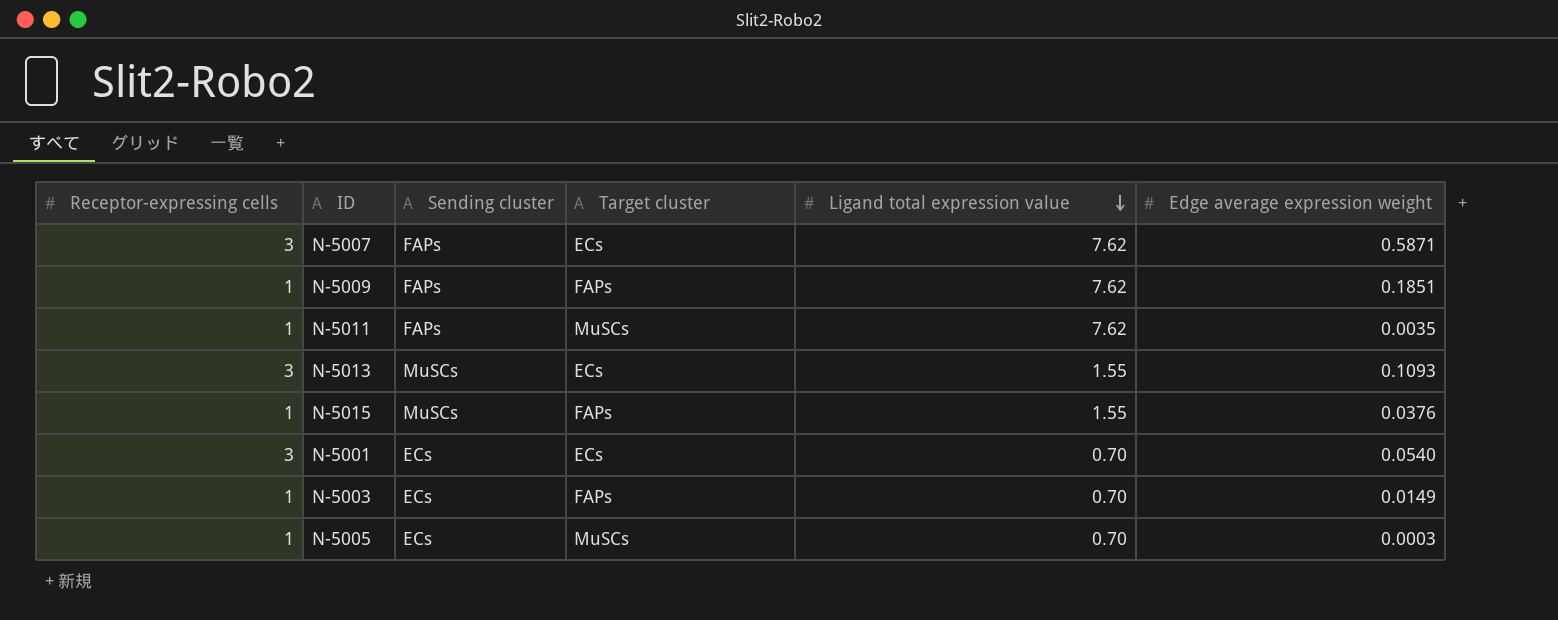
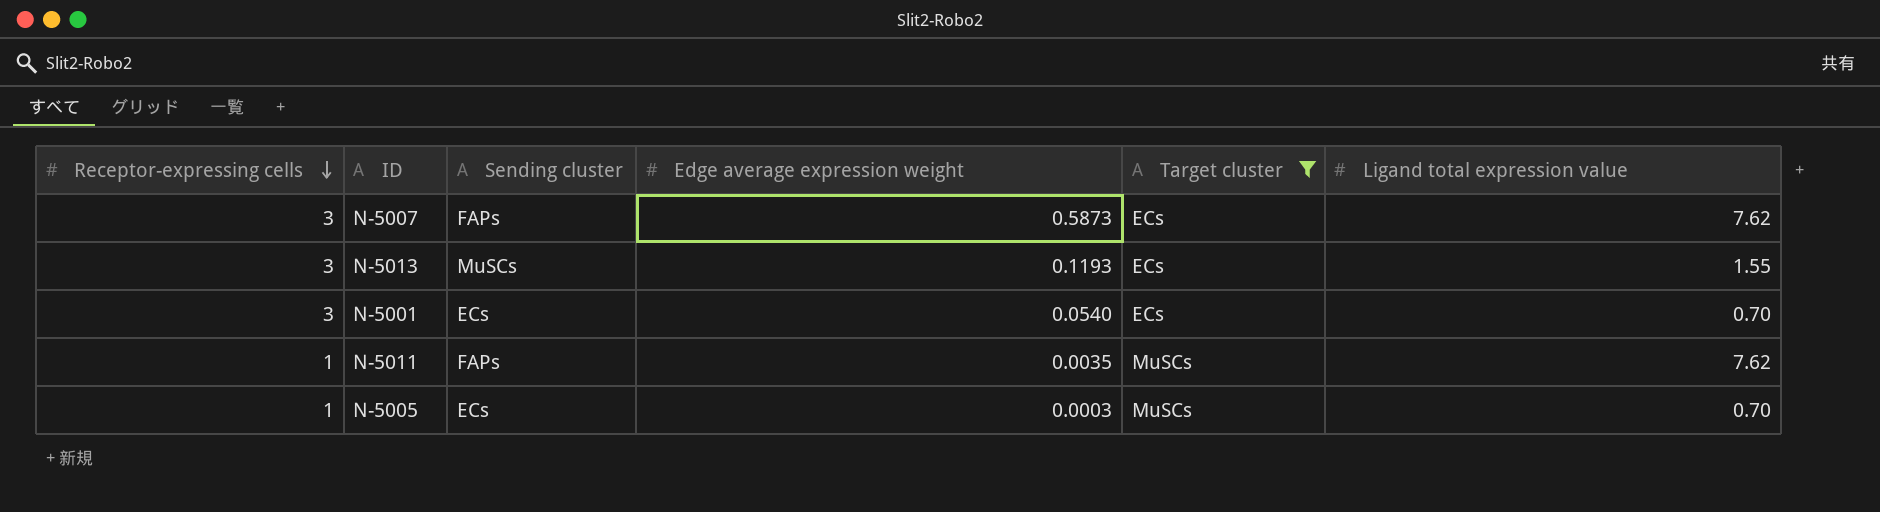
filter: none -> Target cluster != FAPs
row order: Ligand total expression value descending -> Receptor-expressing cells descending
column Edge average expression weight | position: 6 -> 4
N-5007 | Edge average expression weight: 0.5871 -> 0.5873
N-5013 | Edge average expression weight: 0.1093 -> 0.1193

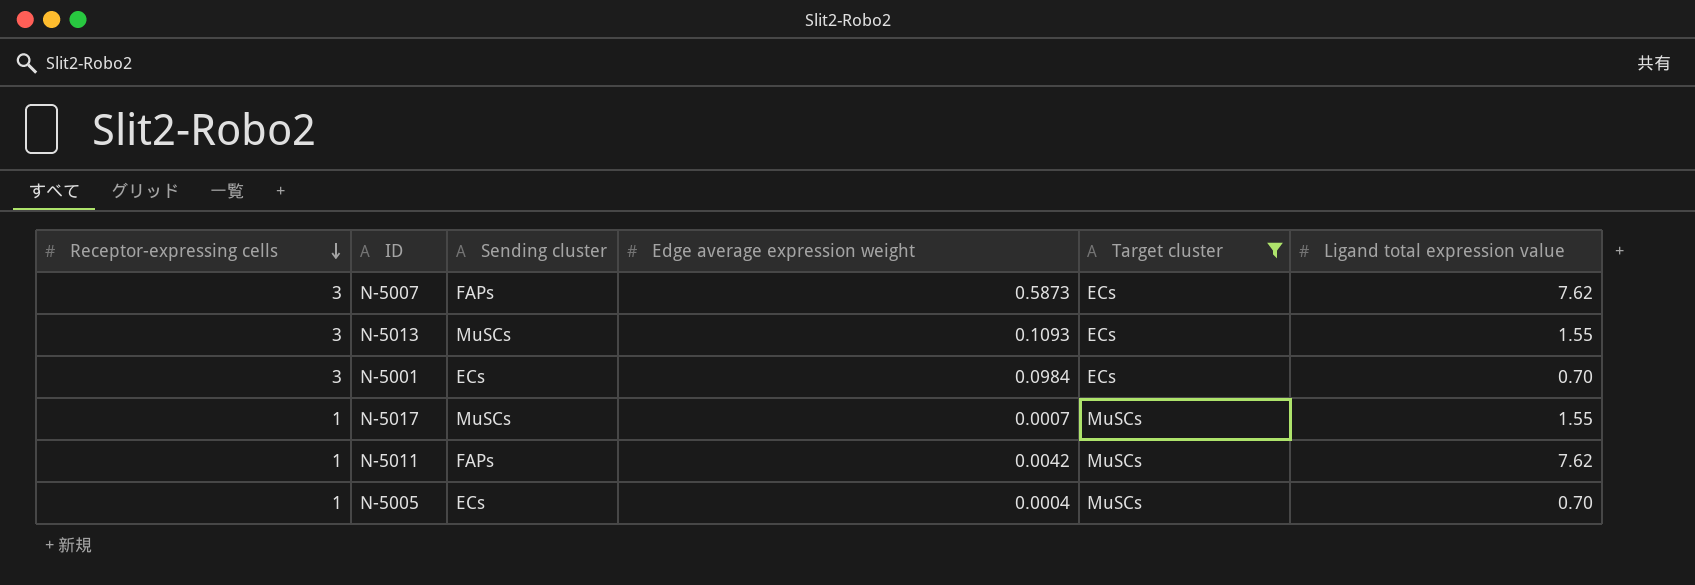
N-5013 | Edge average expression weight: 0.1193 -> 0.1093
N-5001 | Edge average expression weight: 0.0540 -> 0.0984
row N-5017: none -> 1 | MuSCs | 0.0007 | MuSCs | 1.55
N-5011 | Edge average expression weight: 0.0035 -> 0.0042
N-5005 | Edge average expression weight: 0.0003 -> 0.0004

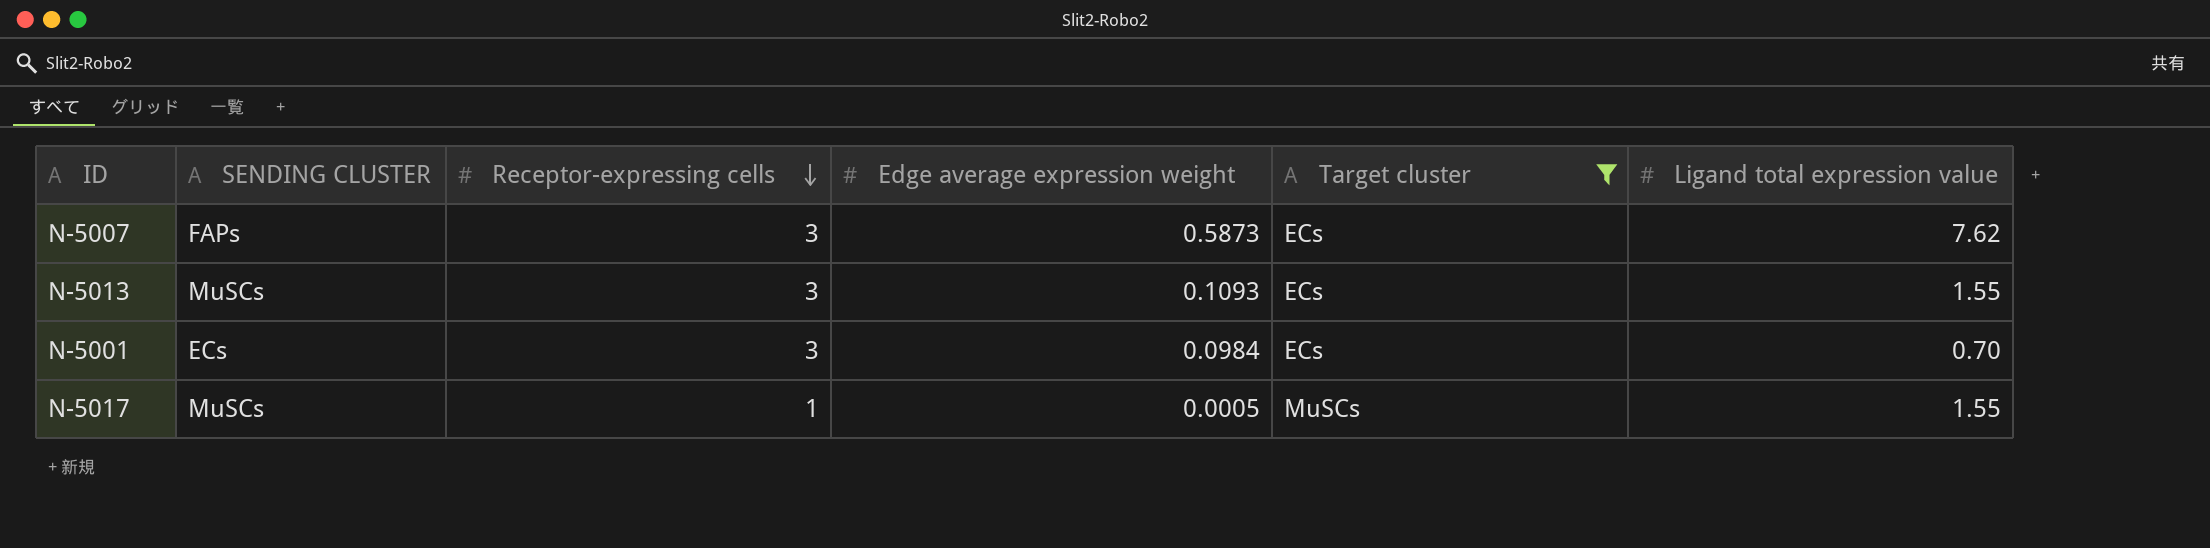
column name: Sending cluster -> SENDING CLUSTER
column Receptor-expressing cells | position: 1 -> 3
row N-5011: 1 | FAPs | 0.0042 | MuSCs | 7.62 -> none
row N-5005: 1 | ECs | 0.0004 | MuSCs | 0.70 -> none
N-5017 | Edge average expression weight: 0.0007 -> 0.0005

